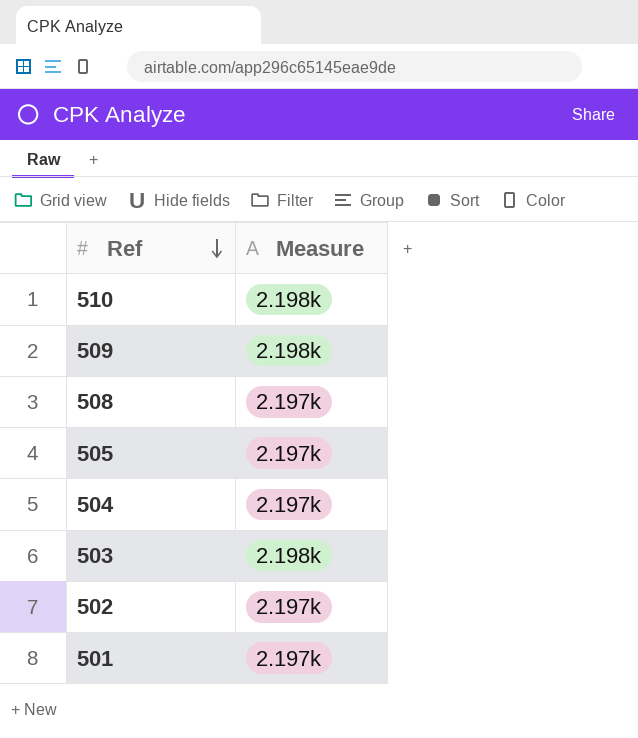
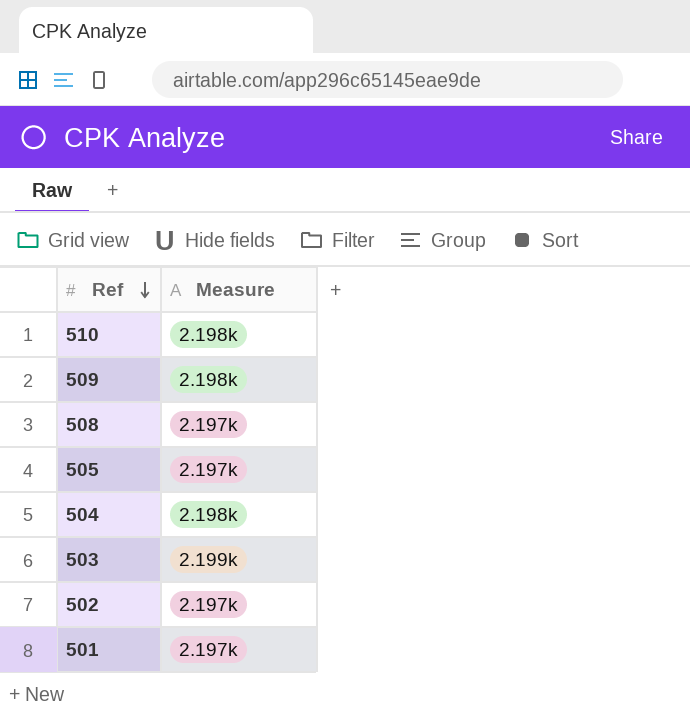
504 | Measure: 2.197k -> 2.198k
503 | Measure: 2.198k -> 2.199k

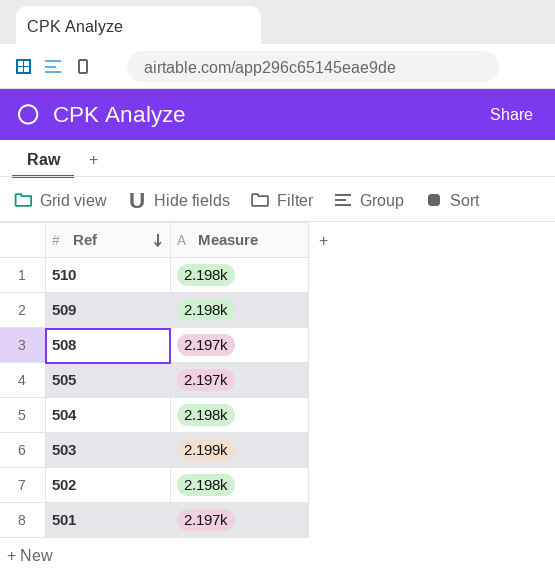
502 | Measure: 2.197k -> 2.198k

